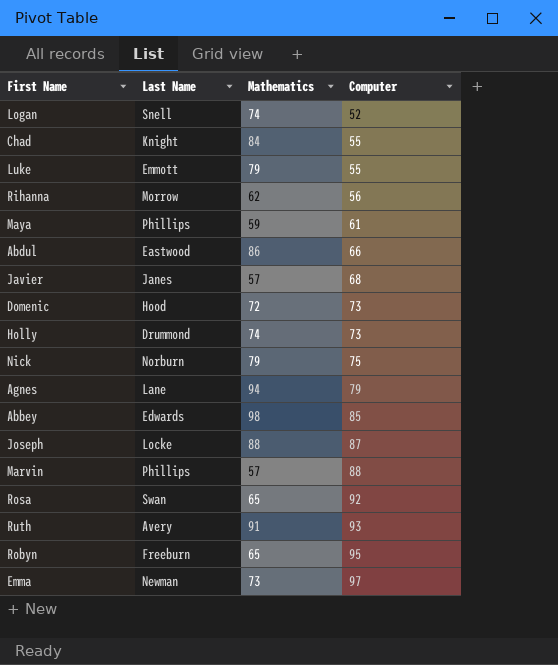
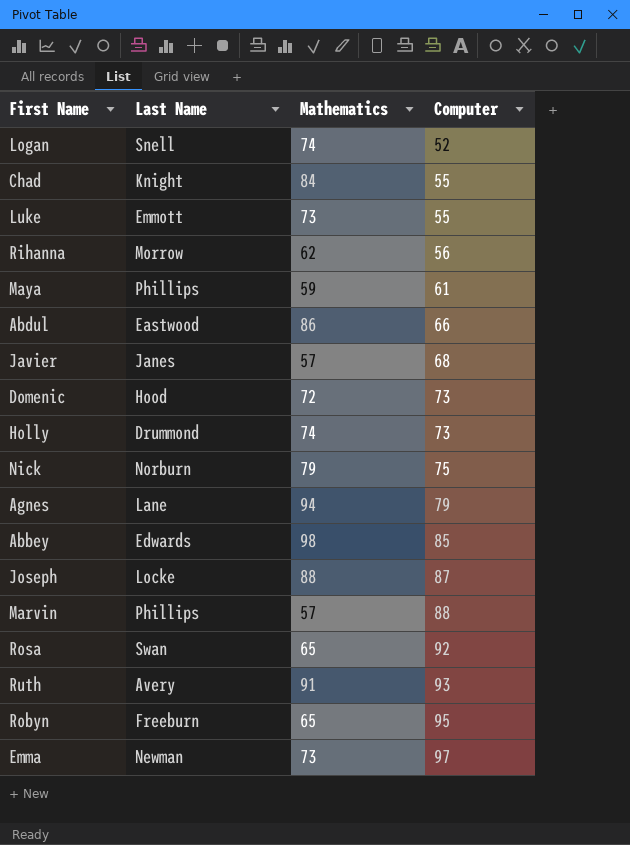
Luke | Mathematics: 79 -> 73

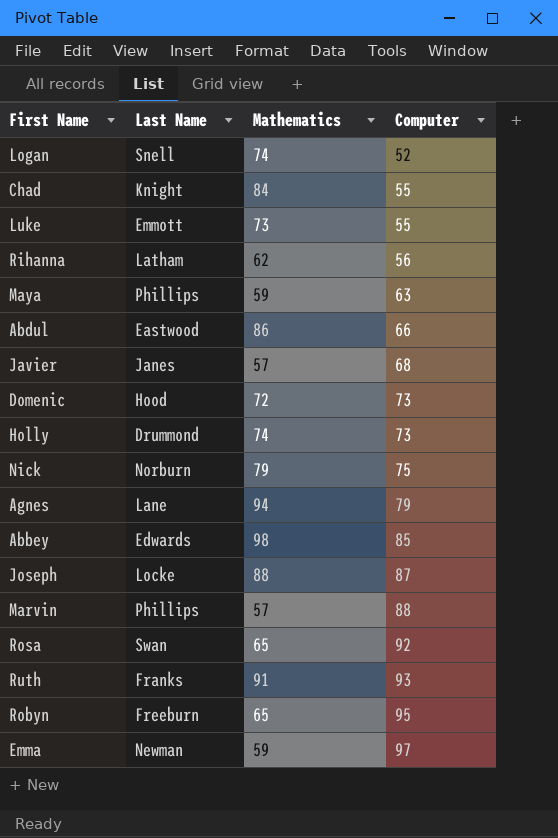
Rihanna | Last Name: Morrow -> Latham
Maya | Computer: 61 -> 63
Ruth | Last Name: Avery -> Franks
Emma | Mathematics: 73 -> 59

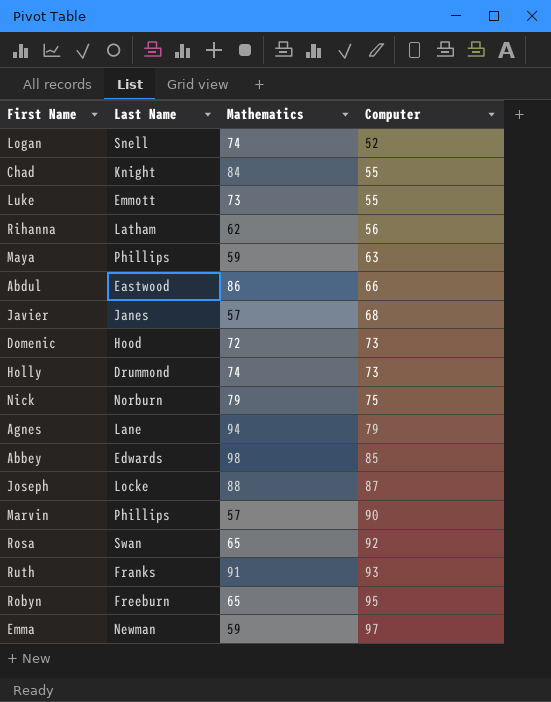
Marvin | Computer: 88 -> 90

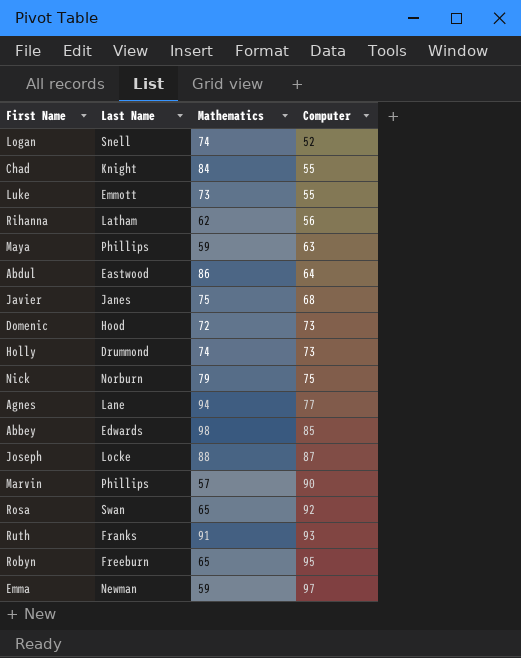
Abdul | Computer: 66 -> 64
Javier | Mathematics: 57 -> 75
Agnes | Computer: 79 -> 77

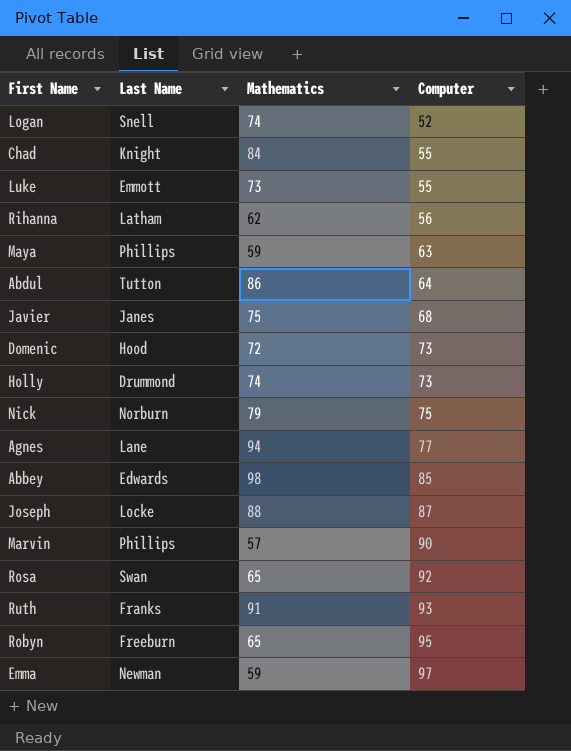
Abdul | Last Name: Eastwood -> Tutton

